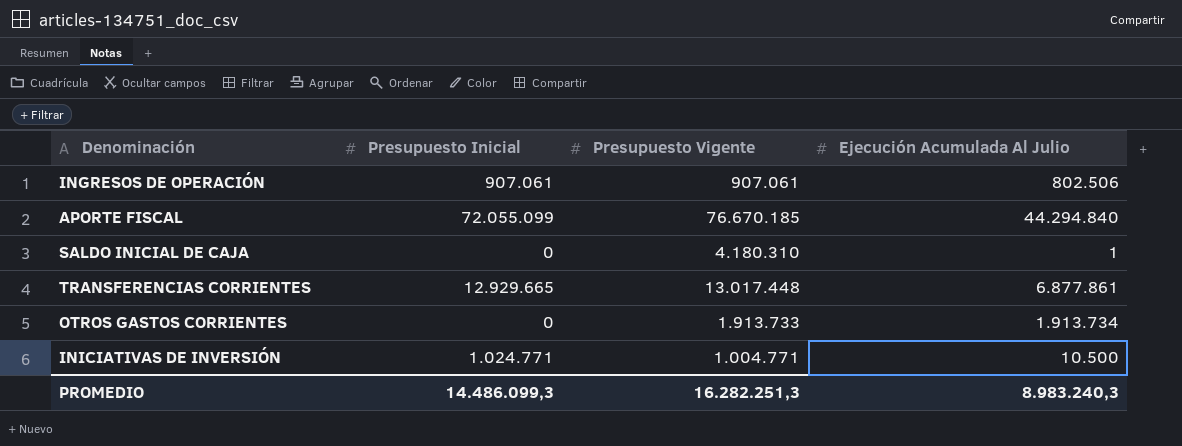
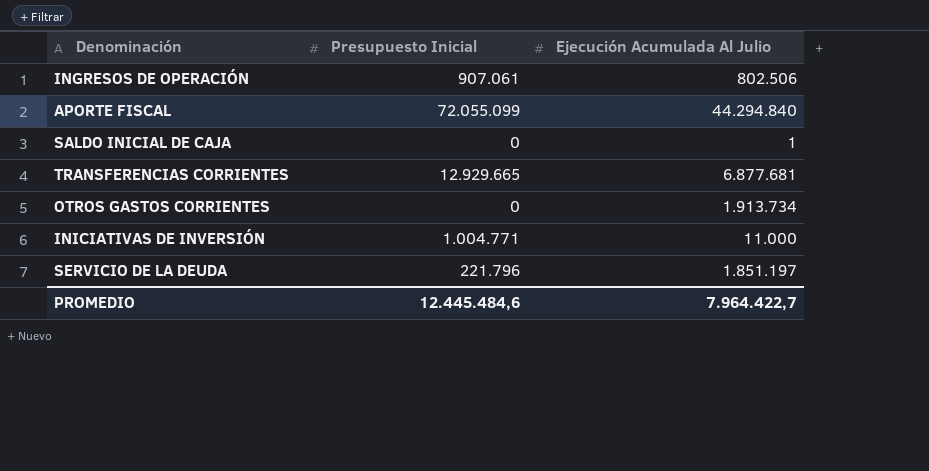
column Presupuesto Vigente | position: 3 -> none
TRANSFERENCIAS CORRIENTES | Ejecución Acumulada Al Julio: 6.877.861 -> 6.877.681
INICIATIVAS DE INVERSIÓN | Presupuesto Inicial: 1.024.771 -> 1.004.771
INICIATIVAS DE INVERSIÓN | Ejecución Acumulada Al Julio: 10.500 -> 11.000
row SERVICIO DE LA DEUDA: none -> 221.796 | 1.851.197
PROMEDIO | Presupuesto Inicial: 14.486.099,3 -> 12.445.484,6
PROMEDIO | Ejecución Acumulada Al Julio: 8.983.240,3 -> 7.964.422,7

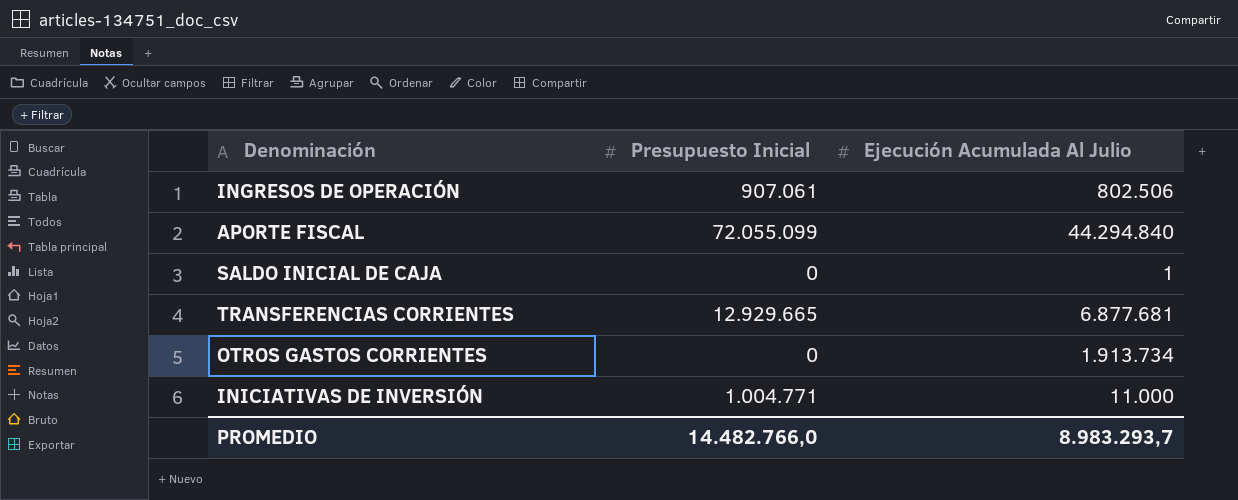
row SERVICIO DE LA DEUDA: 221.796 | 1.851.197 -> none
PROMEDIO | Presupuesto Inicial: 12.445.484,6 -> 14.482.766,0
PROMEDIO | Ejecución Acumulada Al Julio: 7.964.422,7 -> 8.983.293,7

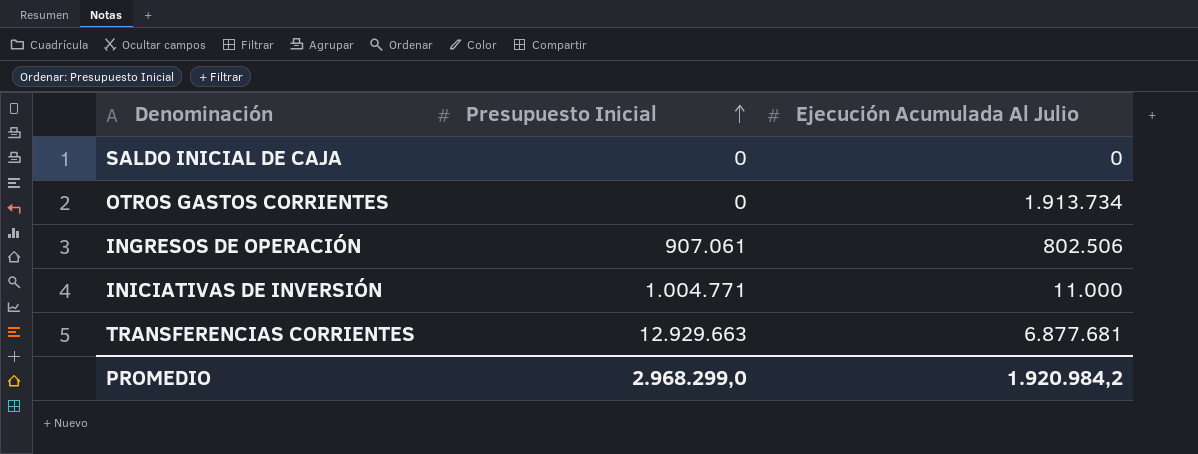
row order: none -> Presupuesto Inicial ascending
row APORTE FISCAL: 72.055.099 | 44.294.840 -> none
SALDO INICIAL DE CAJA | Ejecución Acumulada Al Julio: 1 -> 0
TRANSFERENCIAS CORRIENTES | Presupuesto Inicial: 12.929.665 -> 12.929.663
PROMEDIO | Presupuesto Inicial: 14.482.766,0 -> 2.968.299,0
PROMEDIO | Ejecución Acumulada Al Julio: 8.983.293,7 -> 1.920.984,2

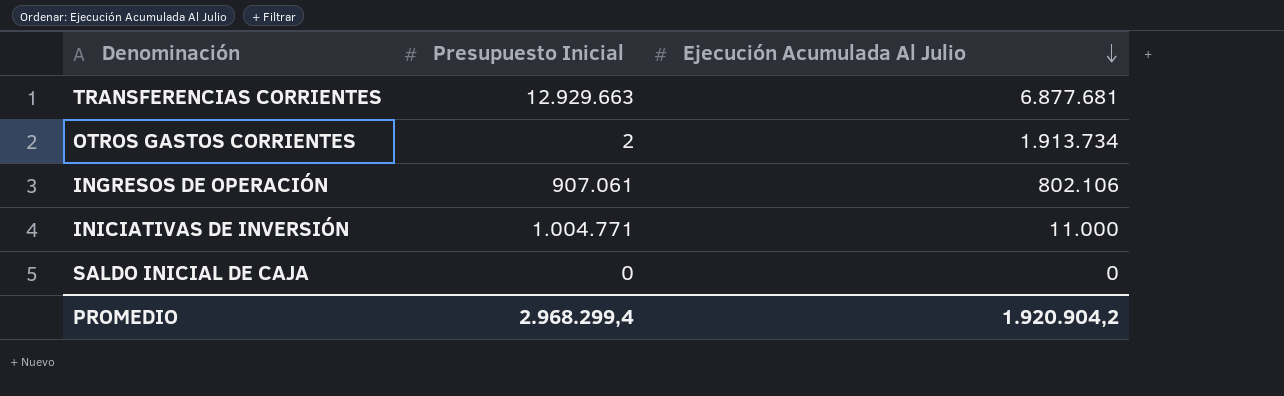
row order: Presupuesto Inicial ascending -> Ejecución Acumulada Al Julio descending
OTROS GASTOS CORRIENTES | Presupuesto Inicial: 0 -> 2
INGRESOS DE OPERACIÓN | Ejecución Acumulada Al Julio: 802.506 -> 802.106
PROMEDIO | Presupuesto Inicial: 2.968.299,0 -> 2.968.299,4
PROMEDIO | Ejecución Acumulada Al Julio: 1.920.984,2 -> 1.920.904,2

